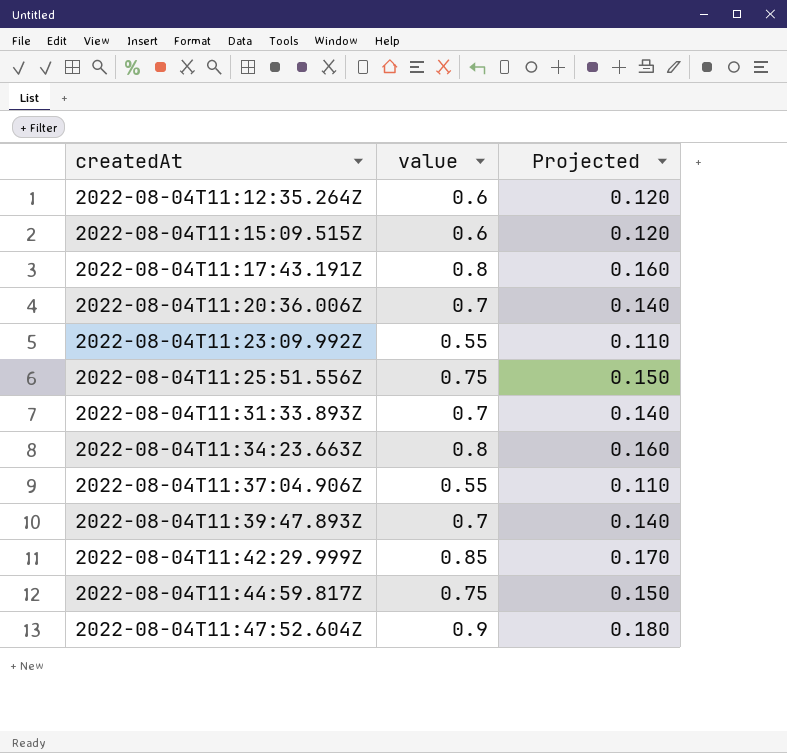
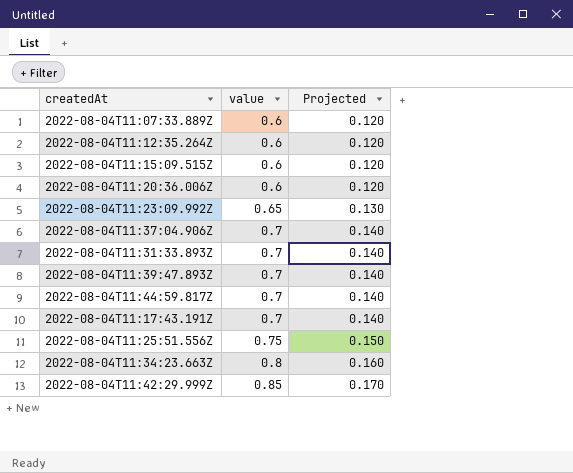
row order: createdAt ascending -> value ascending
row 2022-08-04T11:47:52.604Z: 0.9 | 0.180 -> none
row 2022-08-04T11:07:33.889Z: none -> 0.6 | 0.120
2022-08-04T11:20:36.006Z | value: 0.7 -> 0.6
2022-08-04T11:20:36.006Z | Projected: 0.140 -> 0.120
2022-08-04T11:23:09.992Z | value: 0.55 -> 0.65
2022-08-04T11:23:09.992Z | Projected: 0.110 -> 0.130
2022-08-04T11:37:04.906Z | value: 0.55 -> 0.7
2022-08-04T11:37:04.906Z | Projected: 0.110 -> 0.140
2022-08-04T11:44:59.817Z | value: 0.75 -> 0.7
2022-08-04T11:44:59.817Z | Projected: 0.150 -> 0.140
2022-08-04T11:17:43.191Z | value: 0.8 -> 0.7
2022-08-04T11:17:43.191Z | Projected: 0.160 -> 0.140

